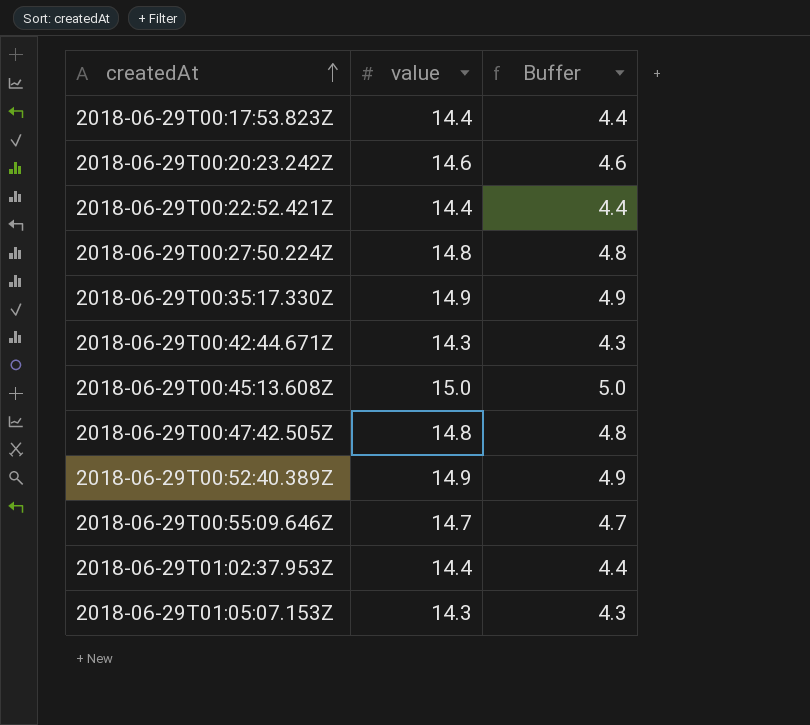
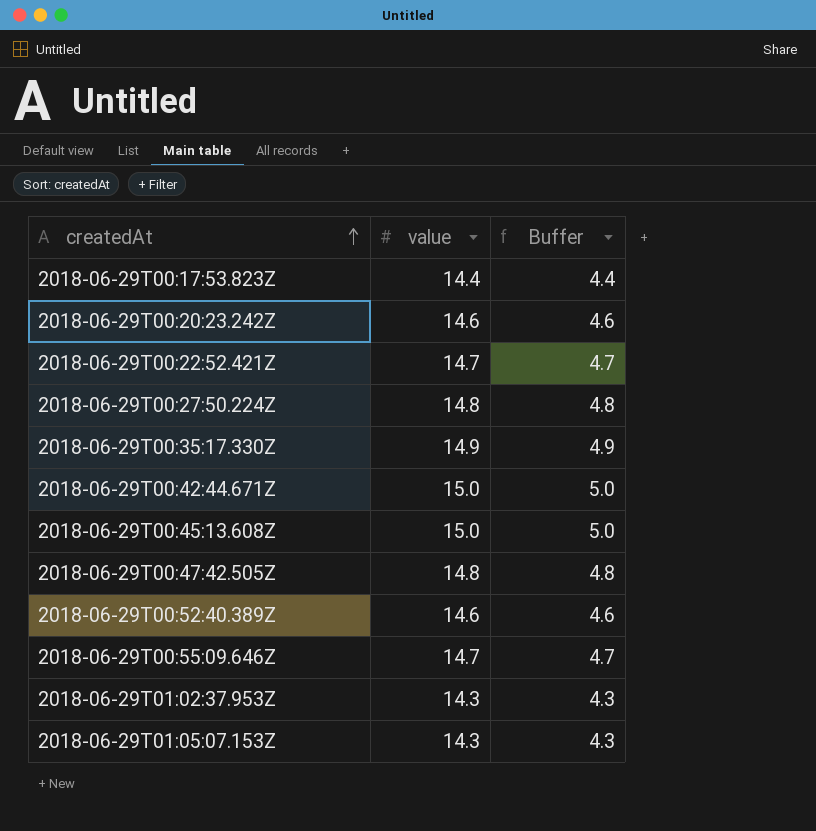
2018-06-29T00:22:52.421Z | value: 14.4 -> 14.7
2018-06-29T00:22:52.421Z | Buffer: 4.4 -> 4.7
2018-06-29T00:42:44.671Z | value: 14.3 -> 15.0
2018-06-29T00:42:44.671Z | Buffer: 4.3 -> 5.0
2018-06-29T00:52:40.389Z | value: 14.9 -> 14.6
2018-06-29T00:52:40.389Z | Buffer: 4.9 -> 4.6
2018-06-29T01:02:37.953Z | value: 14.4 -> 14.3
2018-06-29T01:02:37.953Z | Buffer: 4.4 -> 4.3

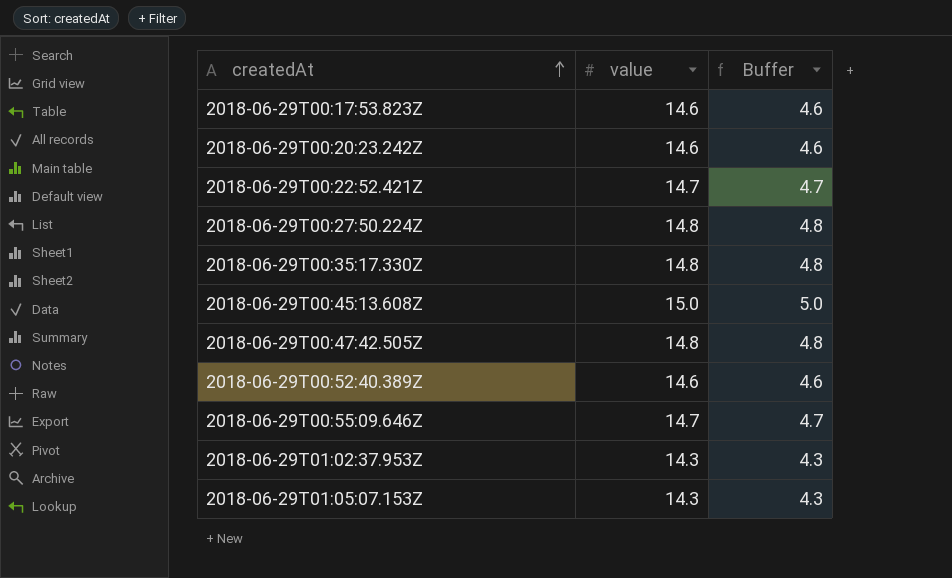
row 2018-06-29T00:42:44.671Z: 15.0 | 5.0 -> none
2018-06-29T00:17:53.823Z | value: 14.4 -> 14.6
2018-06-29T00:17:53.823Z | Buffer: 4.4 -> 4.6
2018-06-29T00:35:17.330Z | value: 14.9 -> 14.8
2018-06-29T00:35:17.330Z | Buffer: 4.9 -> 4.8

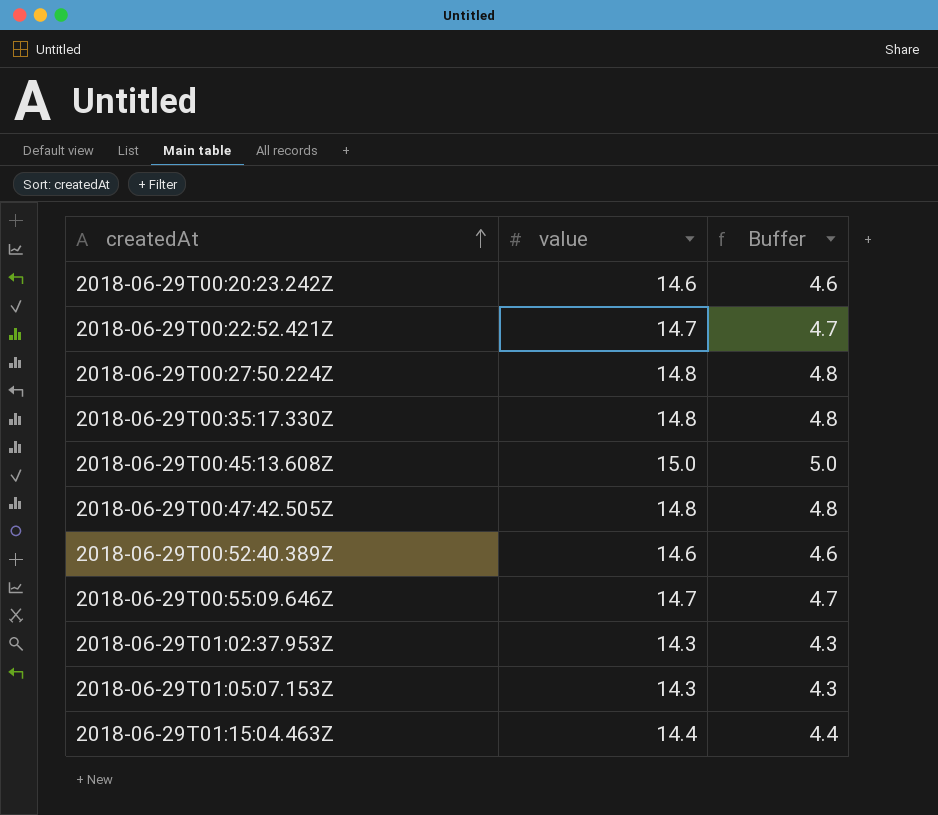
row 2018-06-29T00:17:53.823Z: 14.6 | 4.6 -> none
row 2018-06-29T01:15:04.463Z: none -> 14.4 | 4.4

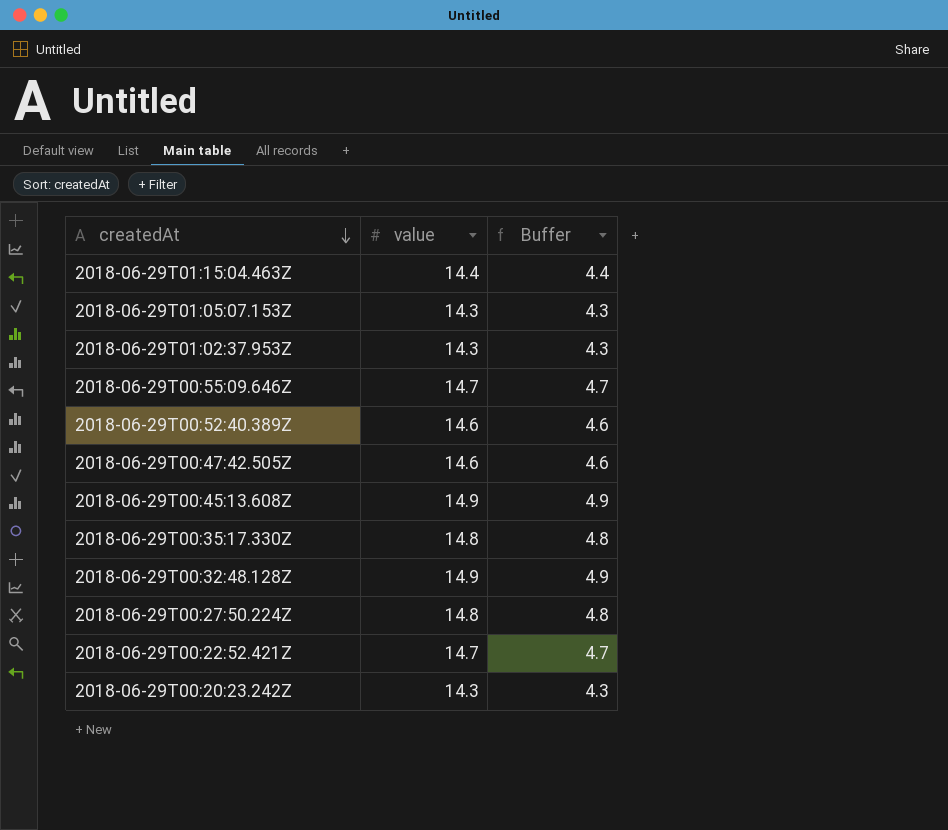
row order: createdAt ascending -> createdAt descending
2018-06-29T00:47:42.505Z | value: 14.8 -> 14.6
2018-06-29T00:47:42.505Z | Buffer: 4.8 -> 4.6
2018-06-29T00:45:13.608Z | value: 15.0 -> 14.9
2018-06-29T00:45:13.608Z | Buffer: 5.0 -> 4.9
row 2018-06-29T00:32:48.128Z: none -> 14.9 | 4.9
2018-06-29T00:20:23.242Z | value: 14.6 -> 14.3
2018-06-29T00:20:23.242Z | Buffer: 4.6 -> 4.3

